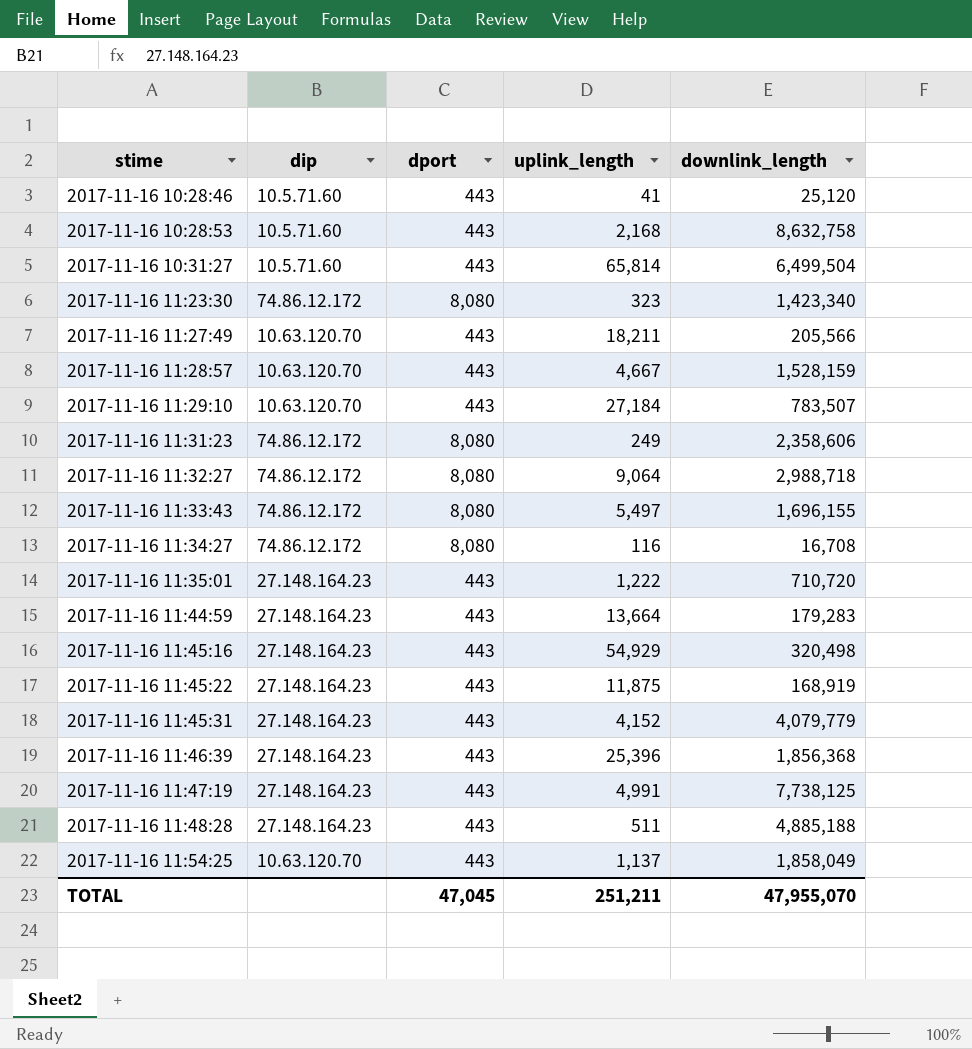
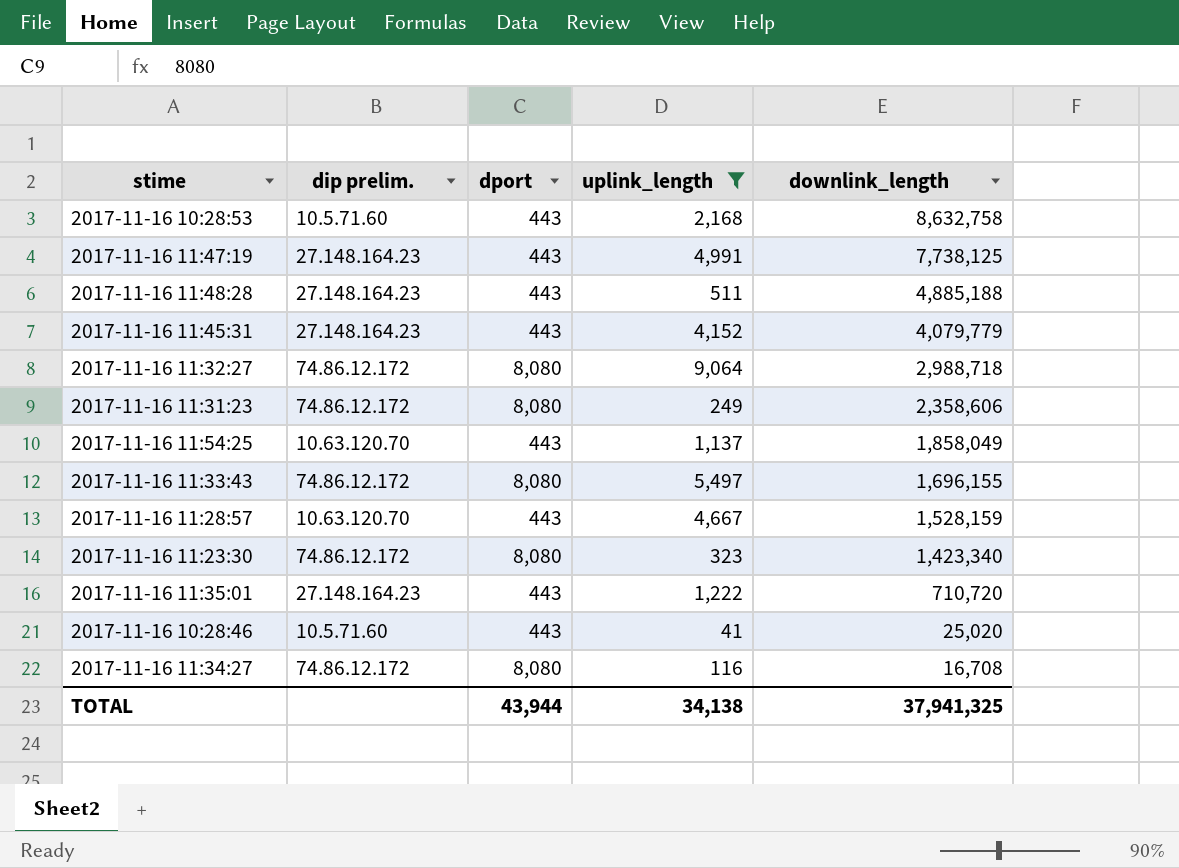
filter: none -> uplink_length <= 9,064
row order: stime ascending -> downlink_length descending
column name: dip -> dip prelim.
2017-11-16 10:28:46 | downlink_length: 25,120 -> 25,020
TOTAL | dport: 47,045 -> 43,944
TOTAL | uplink_length: 251,211 -> 34,138
TOTAL | downlink_length: 47,955,070 -> 37,941,325

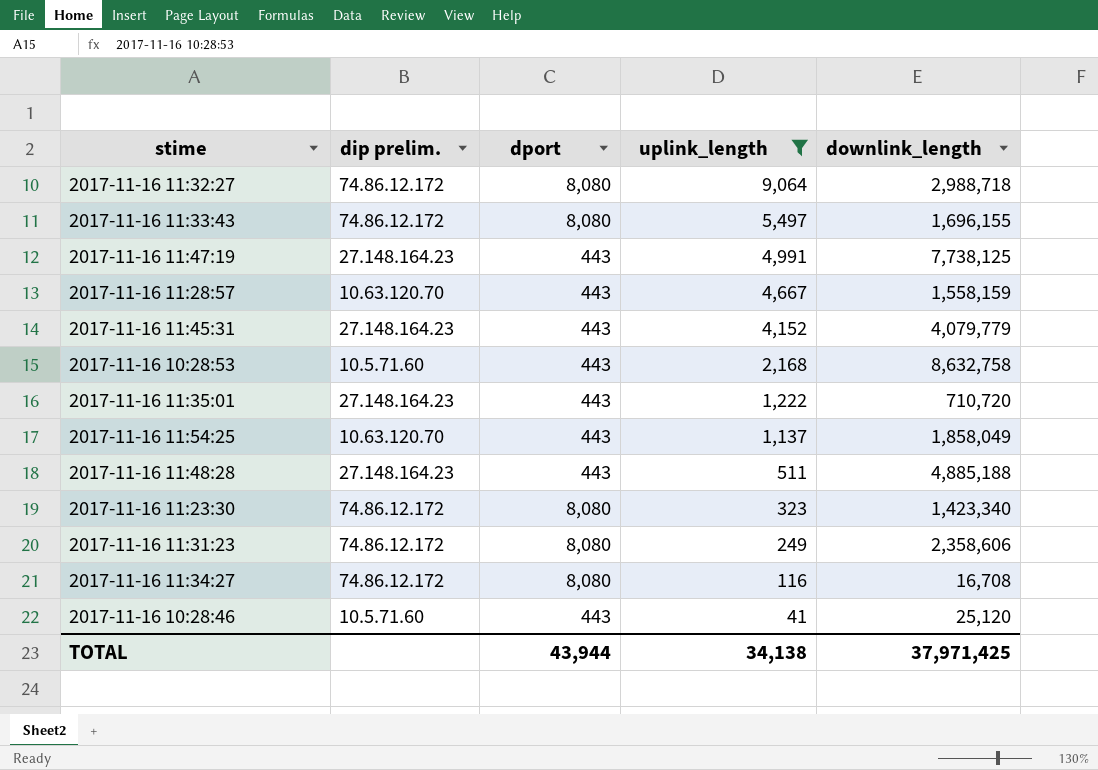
row order: downlink_length descending -> uplink_length descending
2017-11-16 11:28:57 | downlink_length: 1,528,159 -> 1,558,159
2017-11-16 10:28:46 | downlink_length: 25,020 -> 25,120
TOTAL | downlink_length: 37,941,325 -> 37,971,425

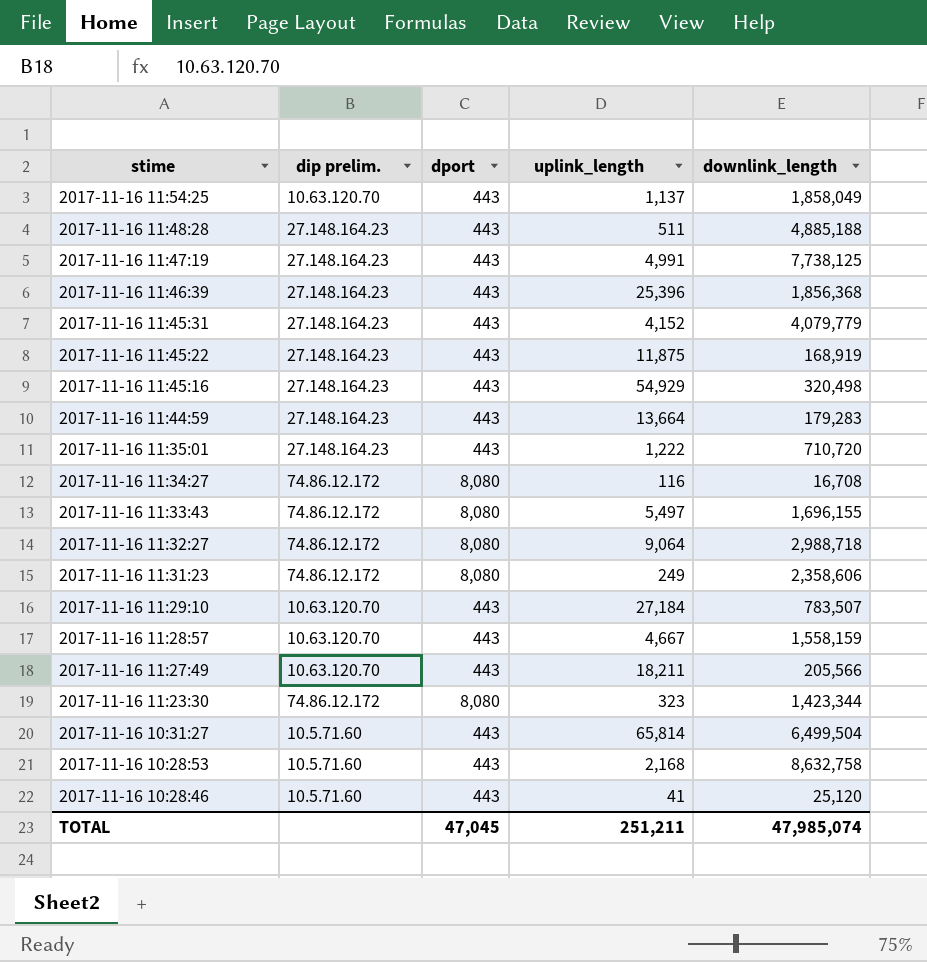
filter: uplink_length <= 9,064 -> none
row order: uplink_length descending -> stime descending
2017-11-16 11:23:30 | downlink_length: 1,423,340 -> 1,423,344
TOTAL | dport: 43,944 -> 47,045
TOTAL | uplink_length: 34,138 -> 251,211
TOTAL | downlink_length: 37,971,425 -> 47,985,074

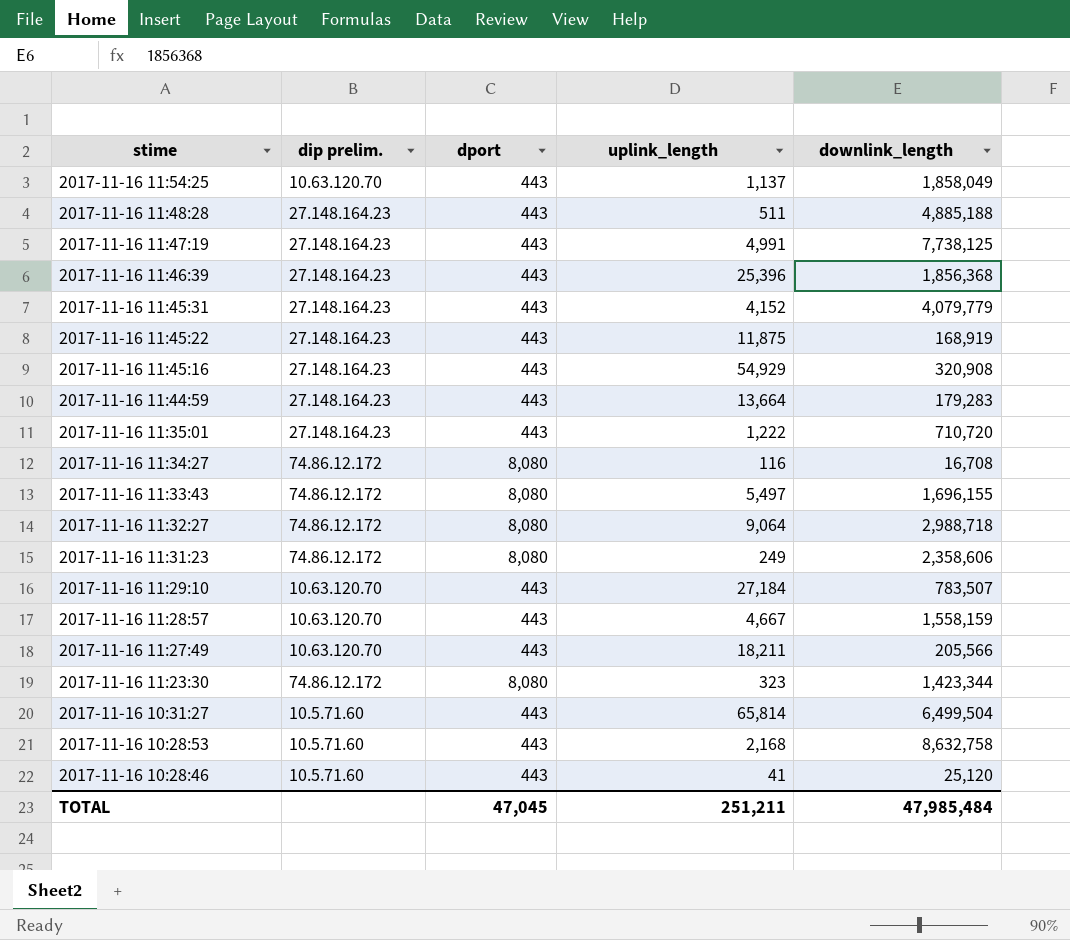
2017-11-16 11:45:16 | downlink_length: 320,498 -> 320,908
TOTAL | downlink_length: 47,985,074 -> 47,985,484

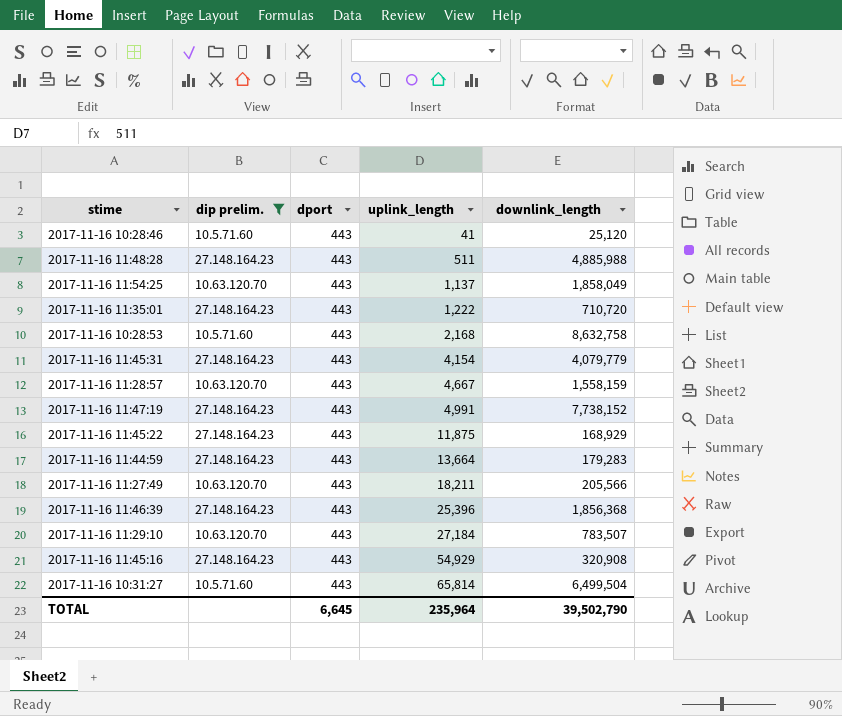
filter: none -> dip prelim. != 74.86.12.172
row order: stime descending -> uplink_length ascending
2017-11-16 11:48:28 | downlink_length: 4,885,188 -> 4,885,988
2017-11-16 11:45:31 | uplink_length: 4,152 -> 4,154
2017-11-16 11:47:19 | downlink_length: 7,738,125 -> 7,738,152
2017-11-16 11:45:22 | downlink_length: 168,919 -> 168,929
TOTAL | dport: 47,045 -> 6,645
TOTAL | uplink_length: 251,211 -> 235,964
TOTAL | downlink_length: 47,985,484 -> 39,502,790

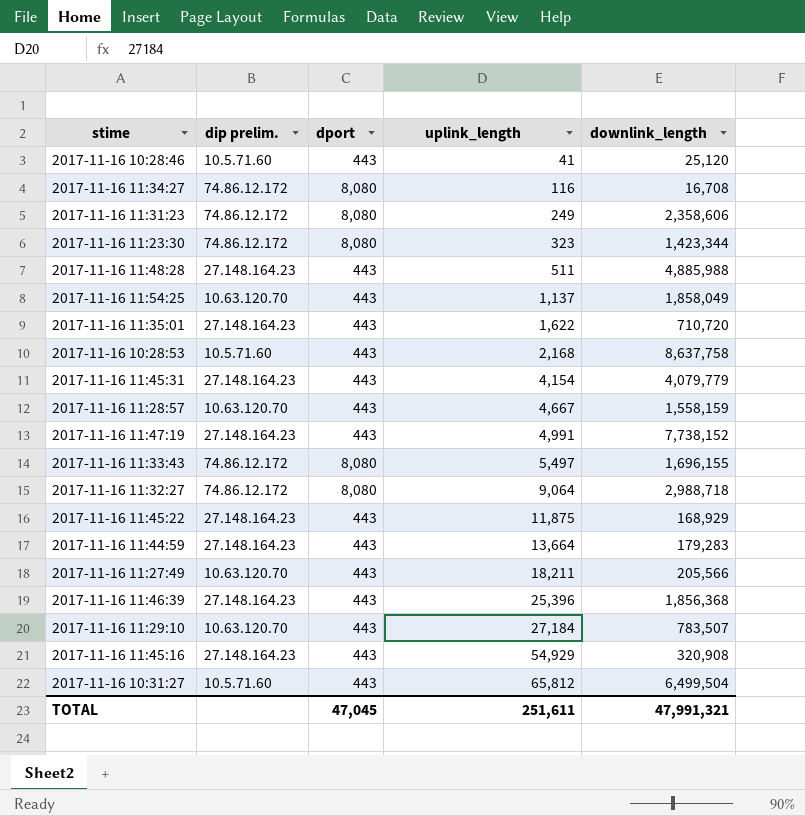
filter: dip prelim. != 74.86.12.172 -> none
2017-11-16 11:35:01 | uplink_length: 1,222 -> 1,622
2017-11-16 10:28:53 | downlink_length: 8,632,758 -> 8,637,758
2017-11-16 10:31:27 | uplink_length: 65,814 -> 65,812
TOTAL | dport: 6,645 -> 47,045
TOTAL | uplink_length: 235,964 -> 251,611
TOTAL | downlink_length: 39,502,790 -> 47,991,321

